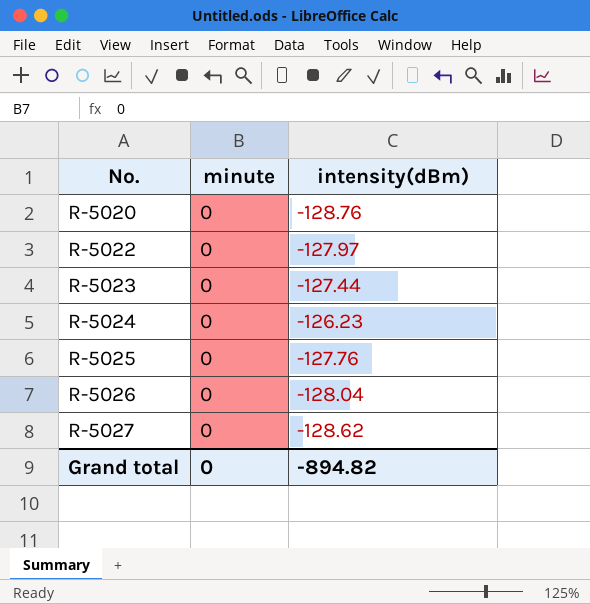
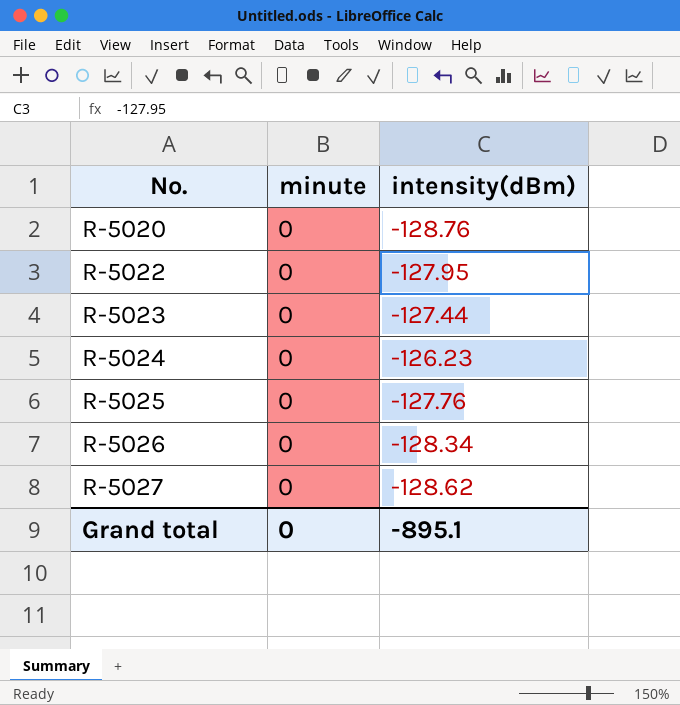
R-5022 | intensity(dBm): -127.97 -> -127.95
R-5026 | intensity(dBm): -128.04 -> -128.34
Grand total | intensity(dBm): -894.82 -> -895.1

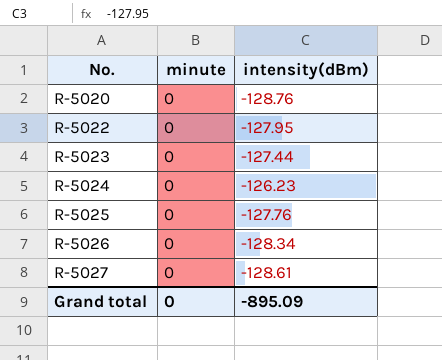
R-5027 | intensity(dBm): -128.62 -> -128.61
Grand total | intensity(dBm): -895.1 -> -895.09

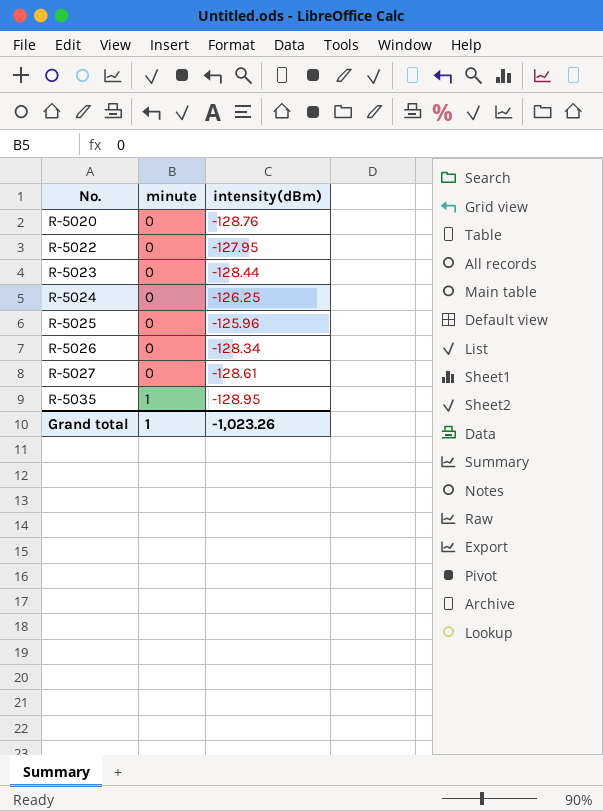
R-5023 | intensity(dBm): -127.44 -> -128.44
R-5024 | intensity(dBm): -126.23 -> -126.25
R-5025 | intensity(dBm): -127.76 -> -125.96
row R-5035: none -> 1 | -128.95
Grand total | minute: 0 -> 1
Grand total | intensity(dBm): -895.09 -> -1,023.26

